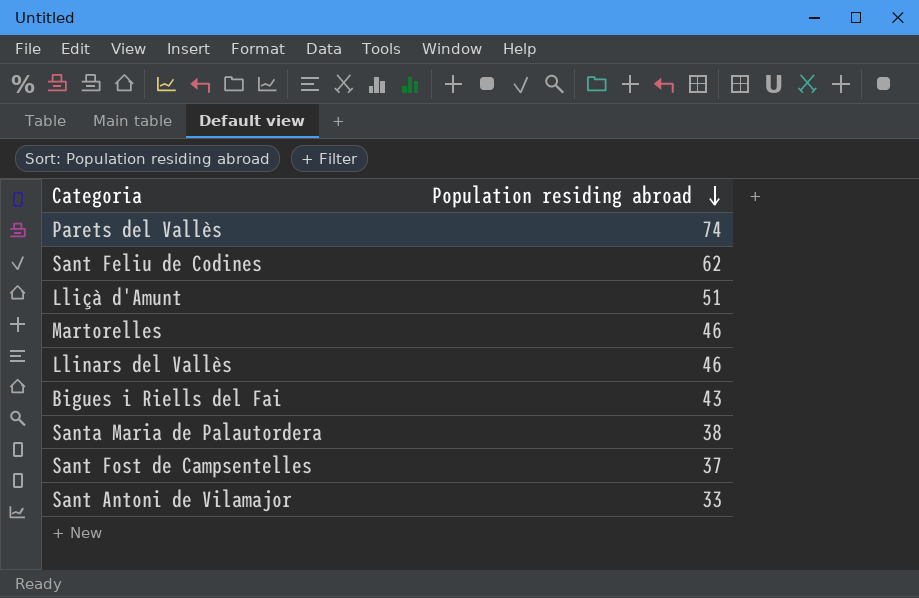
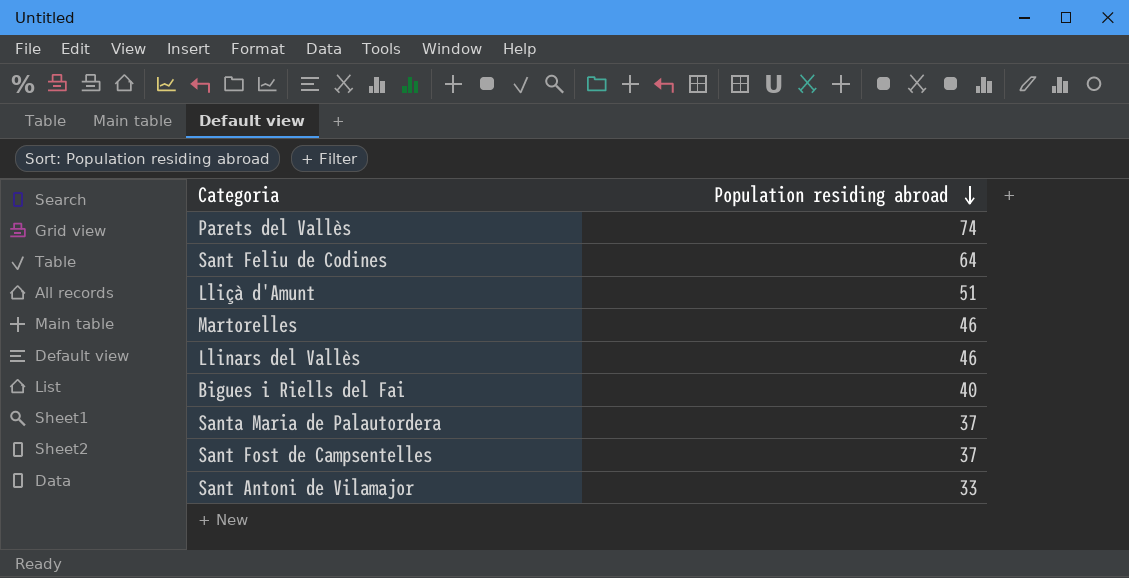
Sant Feliu de Codines | Population residing abroad: 62 -> 64
Bigues i Riells del Fai | Population residing abroad: 43 -> 40
Santa Maria de Palautordera | Population residing abroad: 38 -> 37

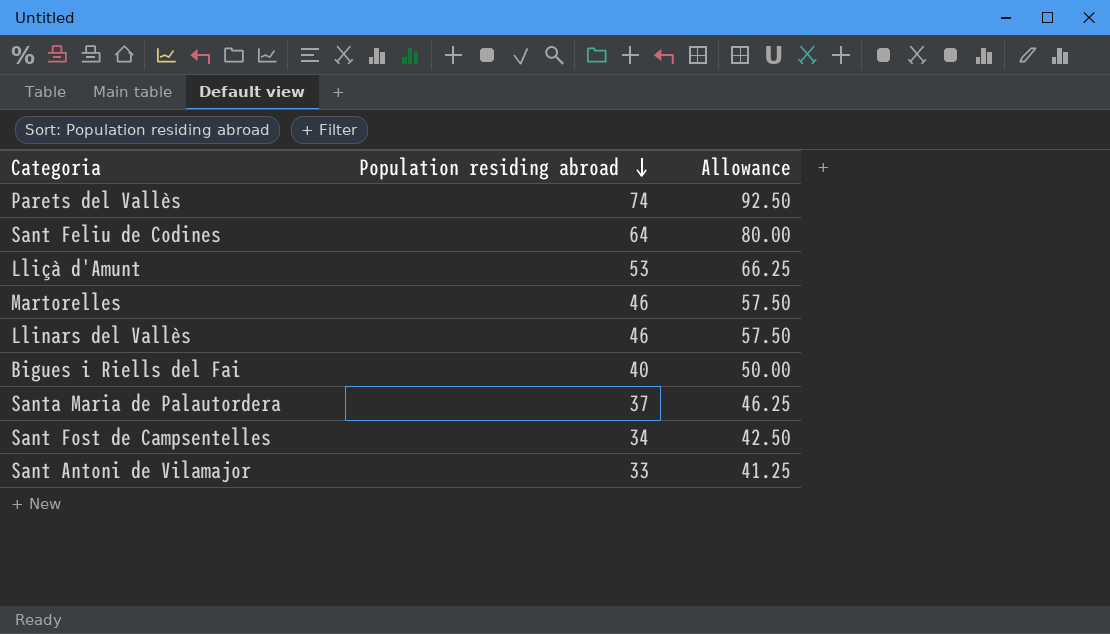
column Allowance | formula: none -> [Population residing abroad] * 1.25
Lliçà d'Amunt | Population residing abroad: 51 -> 53
Sant Fost de Campsentelles | Population residing abroad: 37 -> 34

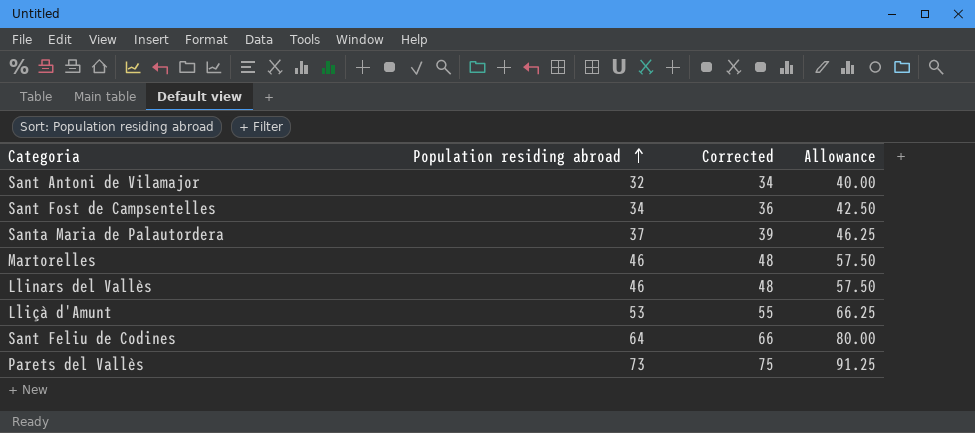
row order: Population residing abroad descending -> Population residing abroad ascending
column Corrected | formula: none -> [Population residing abroad] + 2
row Bigues i Riells del Fai: 40 | 50.00 -> none
Sant Antoni de Vilamajor | Population residing abroad: 33 -> 32
Sant Antoni de Vilamajor | Allowance: 41.25 -> 40.00
Parets del Vallès | Population residing abroad: 74 -> 73
Parets del Vallès | Allowance: 92.50 -> 91.25

